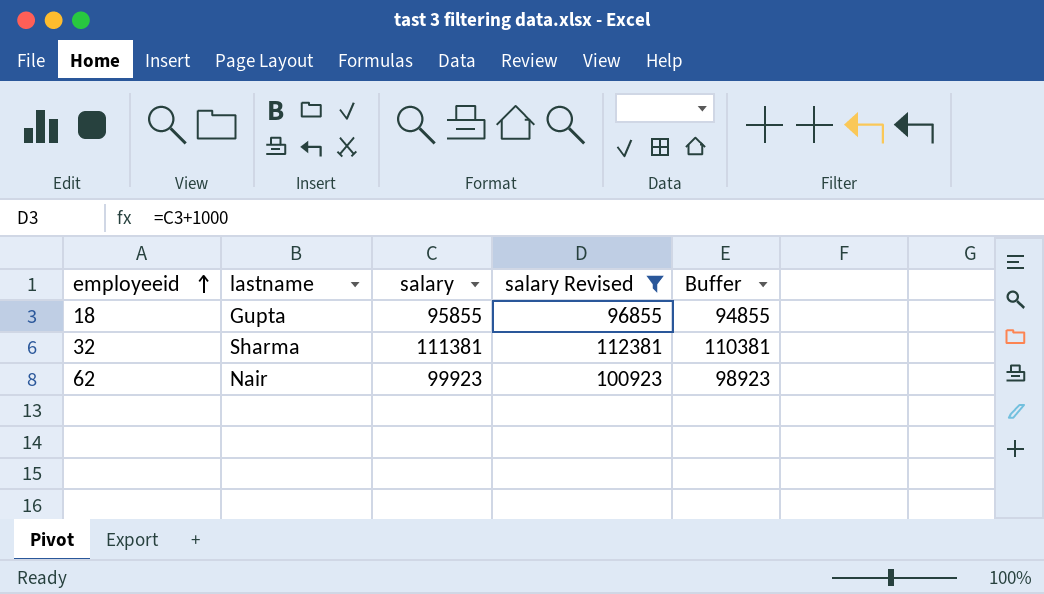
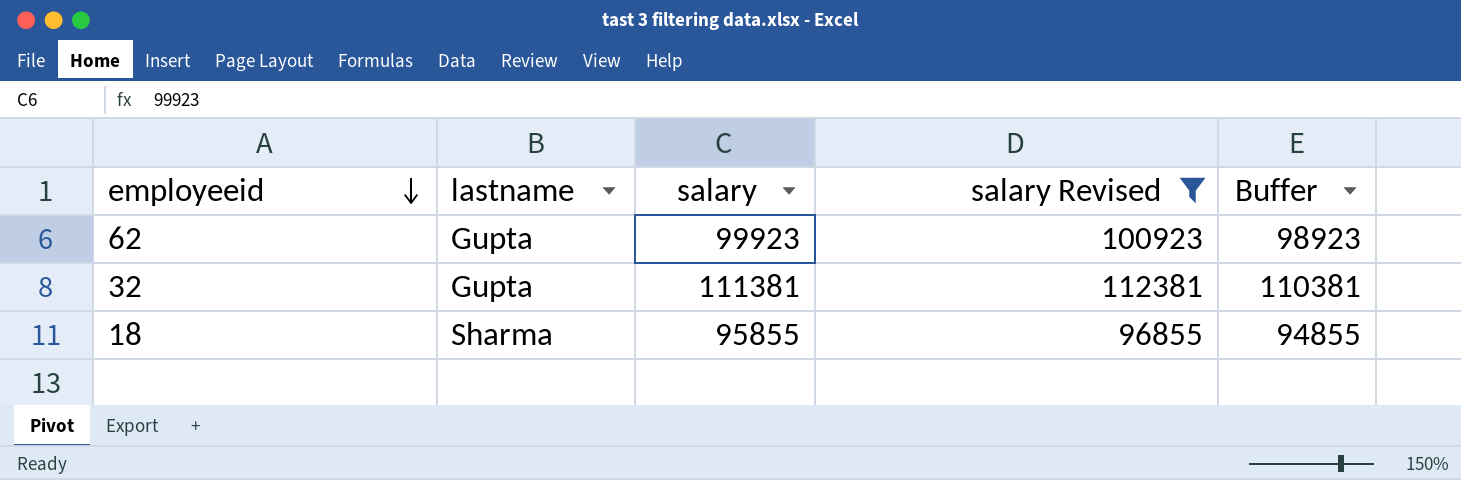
row order: employeeid ascending -> employeeid descending
62 | lastname: Nair -> Gupta
32 | lastname: Sharma -> Gupta
18 | lastname: Gupta -> Sharma

